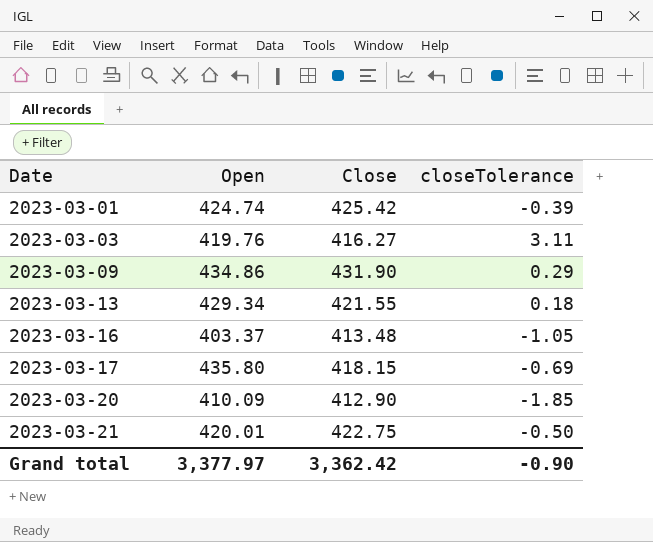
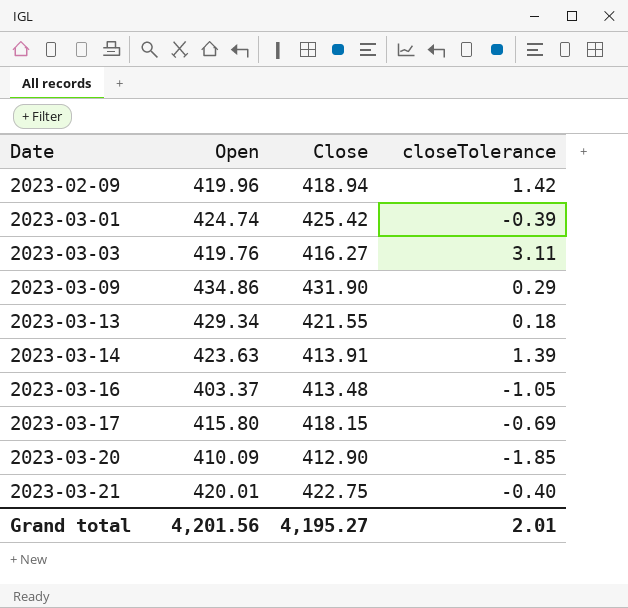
row 2023-02-09: none -> 419.96 | 418.94 | 1.42
row 2023-03-14: none -> 423.63 | 413.91 | 1.39
2023-03-17 | Open: 435.80 -> 415.80
2023-03-21 | closeTolerance: -0.50 -> -0.40
Grand total | Open: 3,377.97 -> 4,201.56
Grand total | Close: 3,362.42 -> 4,195.27
Grand total | closeTolerance: -0.90 -> 2.01

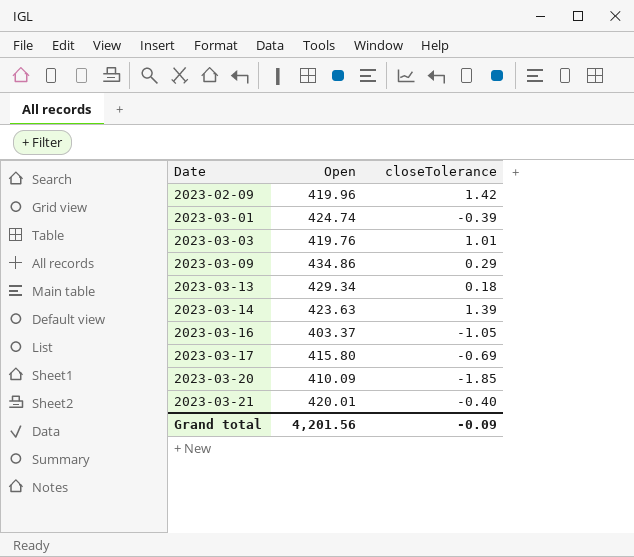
column Close | position: 3 -> none
2023-03-03 | closeTolerance: 3.11 -> 1.01
Grand total | closeTolerance: 2.01 -> -0.09

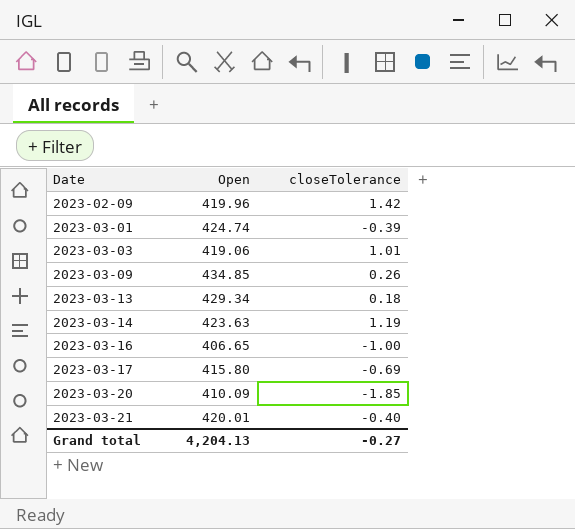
2023-03-03 | Open: 419.76 -> 419.06
2023-03-09 | Open: 434.86 -> 434.85
2023-03-09 | closeTolerance: 0.29 -> 0.26
2023-03-14 | closeTolerance: 1.39 -> 1.19
2023-03-16 | Open: 403.37 -> 406.65
2023-03-16 | closeTolerance: -1.05 -> -1.00
Grand total | Open: 4,201.56 -> 4,204.13
Grand total | closeTolerance: -0.09 -> -0.27

